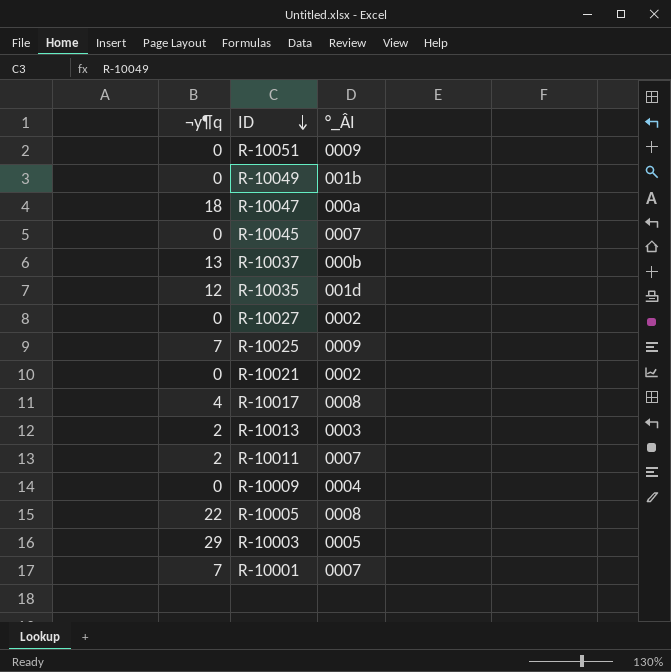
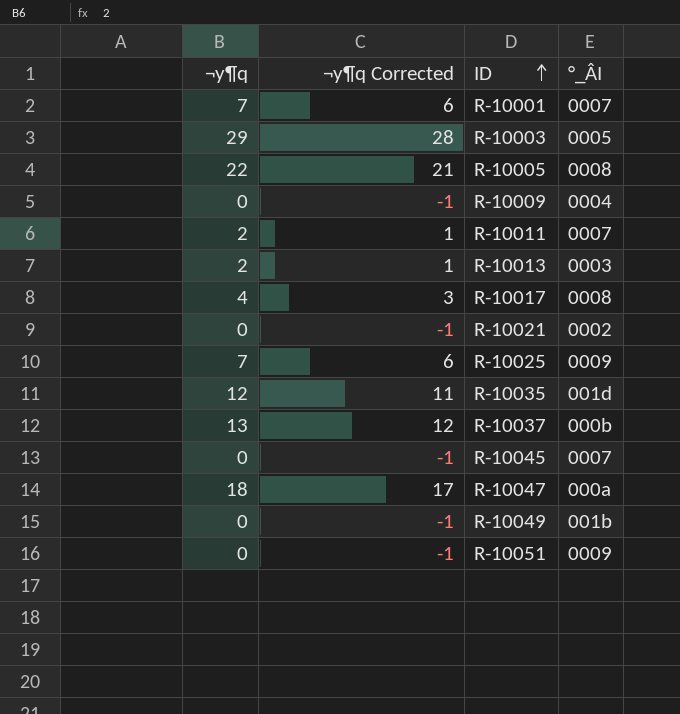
row order: ID descending -> ID ascending
column ¬y¶q Corrected | formula: none -> [¬y¶q] - 1
row R-10027: 0 | 0002 -> none

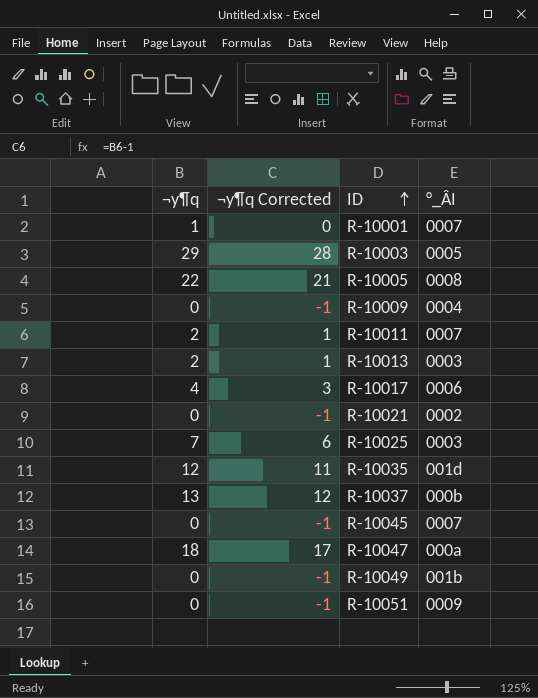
R-10001 | ¬y¶q: 7 -> 1
R-10001 | ¬y¶q Corrected: 6 -> 0
R-10017 | °_ÂI: 0008 -> 0006
R-10025 | °_ÂI: 0009 -> 0003

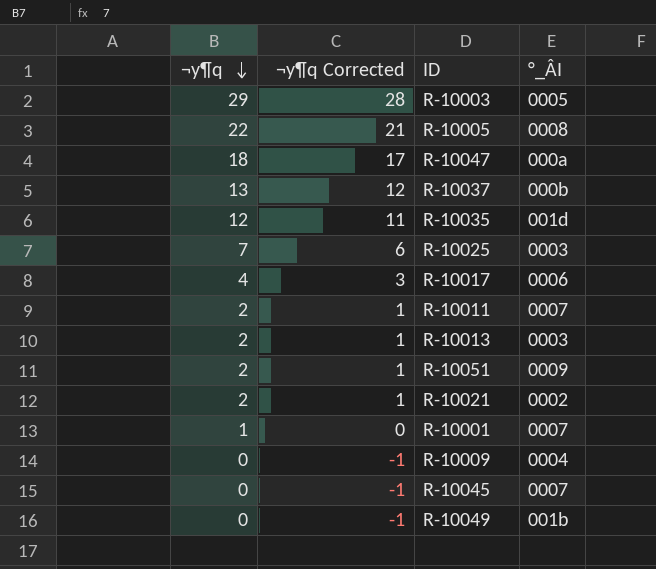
row order: ID ascending -> ¬y¶q descending
R-10051 | ¬y¶q: 0 -> 2
R-10051 | ¬y¶q Corrected: -1 -> 1
R-10021 | ¬y¶q: 0 -> 2
R-10021 | ¬y¶q Corrected: -1 -> 1

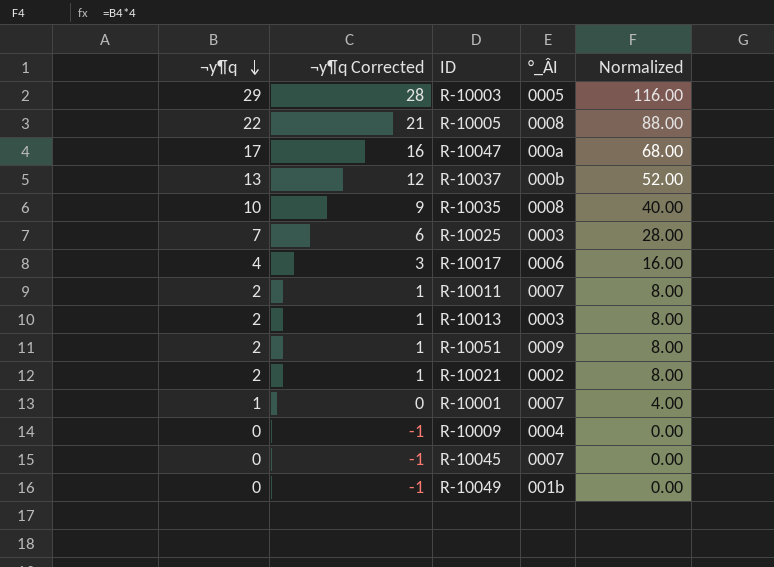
column Normalized | formula: none -> [¬y¶q] * 4
R-10047 | ¬y¶q: 18 -> 17
R-10047 | ¬y¶q Corrected: 17 -> 16
R-10035 | ¬y¶q: 12 -> 10
R-10035 | ¬y¶q Corrected: 11 -> 9
R-10035 | °_ÂI: 001d -> 0008

